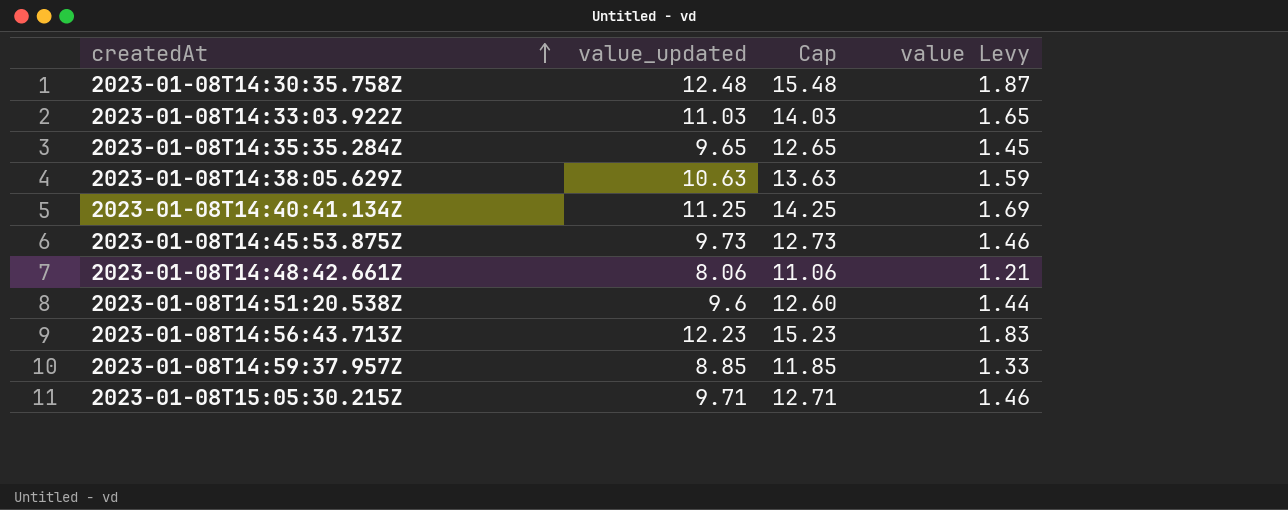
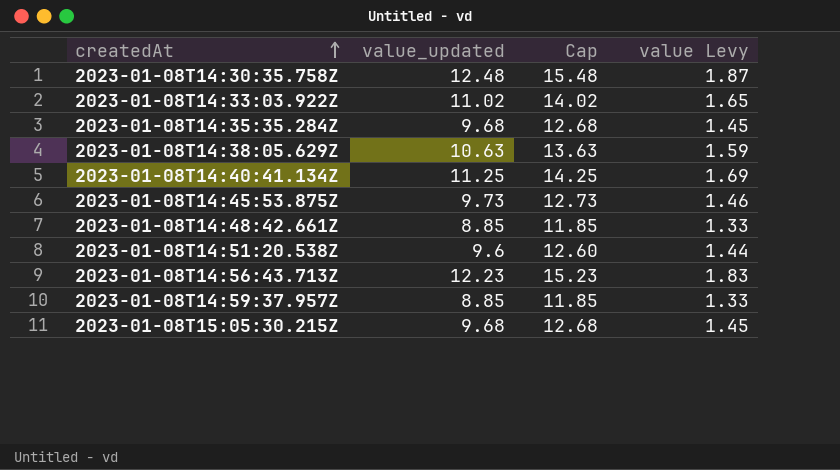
2023-01-08T14:33:03.922Z | value_updated: 11.03 -> 11.02
2023-01-08T14:33:03.922Z | Cap: 14.03 -> 14.02
2023-01-08T14:35:35.284Z | value_updated: 9.65 -> 9.68
2023-01-08T14:35:35.284Z | Cap: 12.65 -> 12.68
2023-01-08T14:48:42.661Z | value_updated: 8.06 -> 8.85
2023-01-08T14:48:42.661Z | Cap: 11.06 -> 11.85
2023-01-08T14:48:42.661Z | value Levy: 1.21 -> 1.33
2023-01-08T15:05:30.215Z | value_updated: 9.71 -> 9.68
2023-01-08T15:05:30.215Z | Cap: 12.71 -> 12.68
2023-01-08T15:05:30.215Z | value Levy: 1.46 -> 1.45

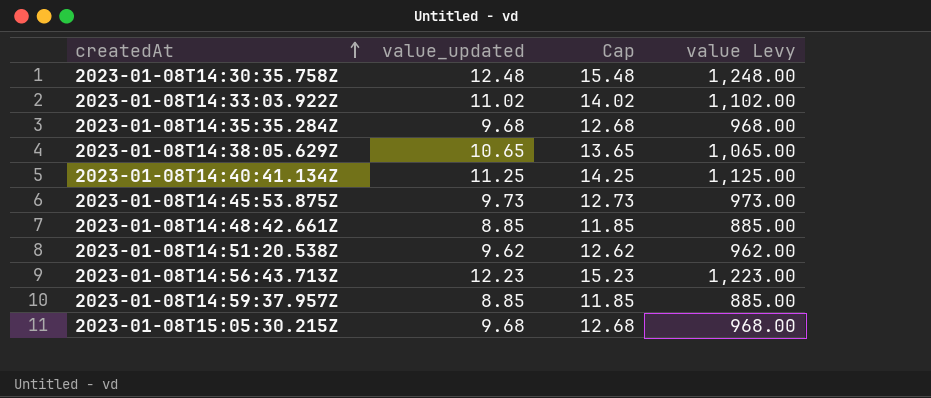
column value Levy | formula: [value_updated] * 0.15 -> [value_updated] * 100
2023-01-08T14:38:05.629Z | value_updated: 10.63 -> 10.65
2023-01-08T14:38:05.629Z | Cap: 13.63 -> 13.65
2023-01-08T14:51:20.538Z | value_updated: 9.6 -> 9.62
2023-01-08T14:51:20.538Z | Cap: 12.60 -> 12.62

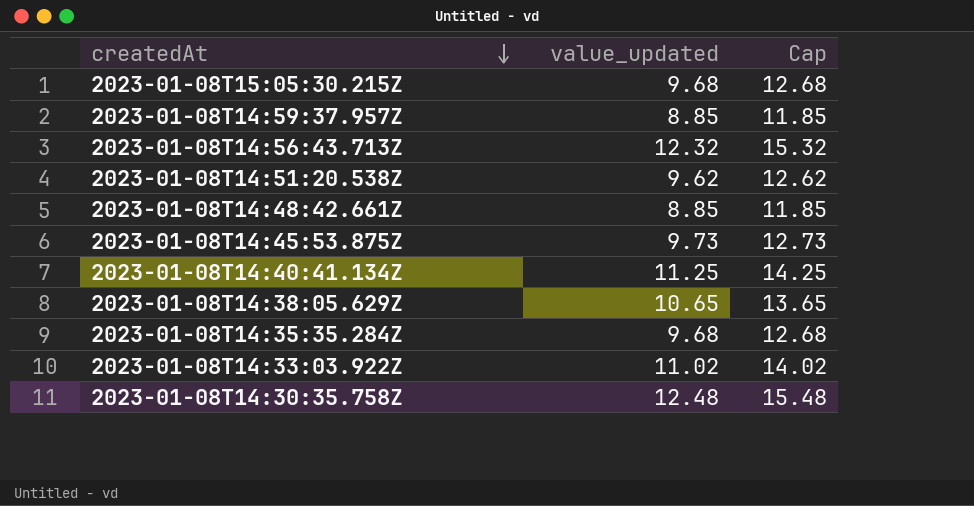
row order: createdAt ascending -> createdAt descending
column value Levy | formula: [value_updated] * 100 -> none
2023-01-08T14:56:43.713Z | value_updated: 12.23 -> 12.32
2023-01-08T14:56:43.713Z | Cap: 15.23 -> 15.32

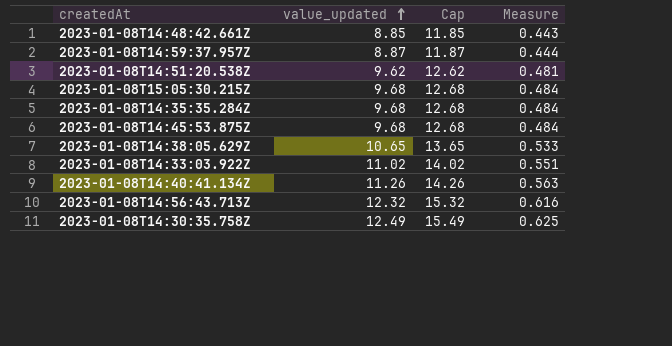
row order: createdAt descending -> value_updated ascending
column Measure | formula: none -> [value_updated] * 0.05
2023-01-08T14:59:37.957Z | value_updated: 8.85 -> 8.87
2023-01-08T14:59:37.957Z | Cap: 11.85 -> 11.87
2023-01-08T14:45:53.875Z | value_updated: 9.73 -> 9.68
2023-01-08T14:45:53.875Z | Cap: 12.73 -> 12.68
2023-01-08T14:40:41.134Z | value_updated: 11.25 -> 11.26
2023-01-08T14:40:41.134Z | Cap: 14.25 -> 14.26
2023-01-08T14:30:35.758Z | value_updated: 12.48 -> 12.49
2023-01-08T14:30:35.758Z | Cap: 15.48 -> 15.49

